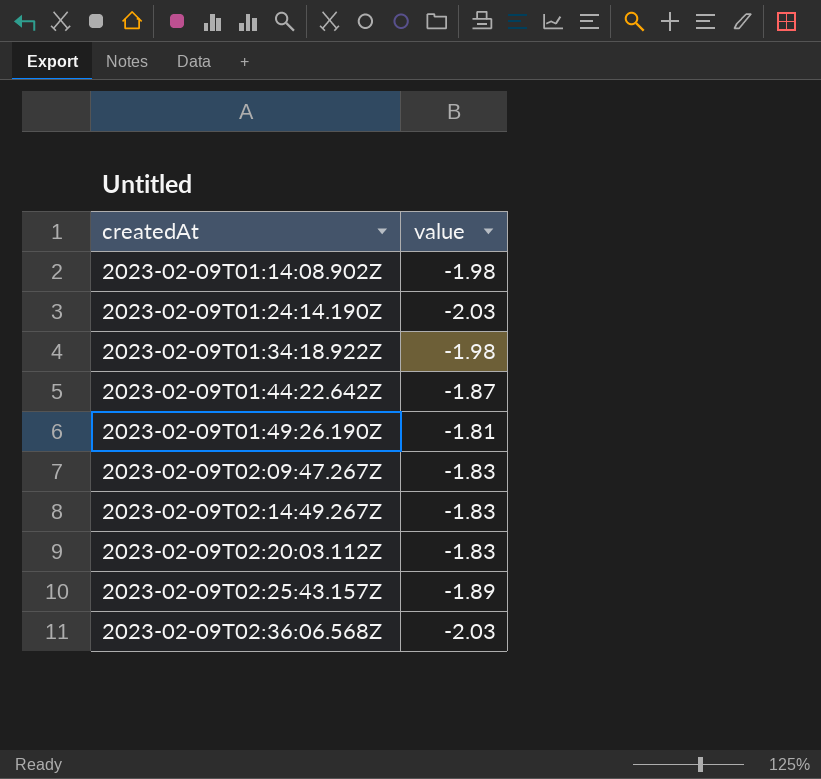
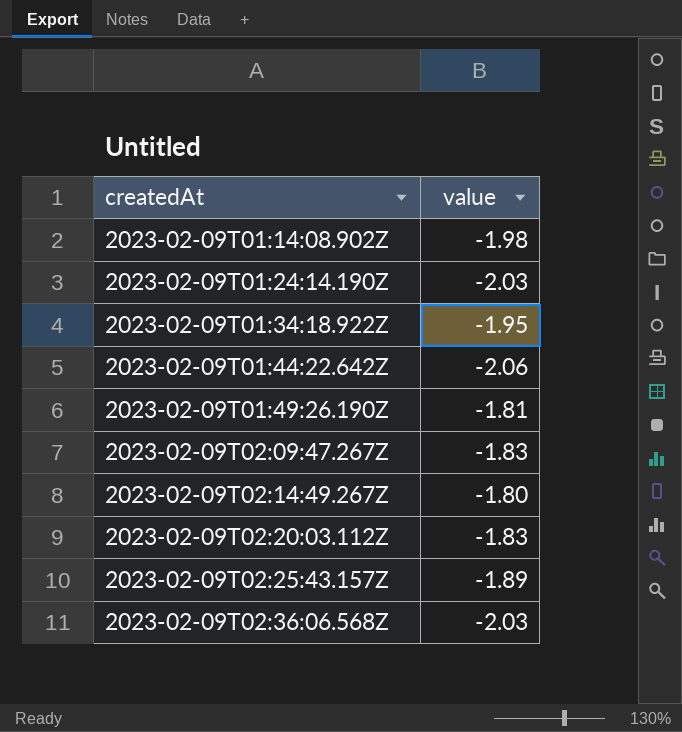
2023-02-09T01:34:18.922Z | value: -1.98 -> -1.95
2023-02-09T01:44:22.642Z | value: -1.87 -> -2.06
2023-02-09T02:14:49.267Z | value: -1.83 -> -1.80

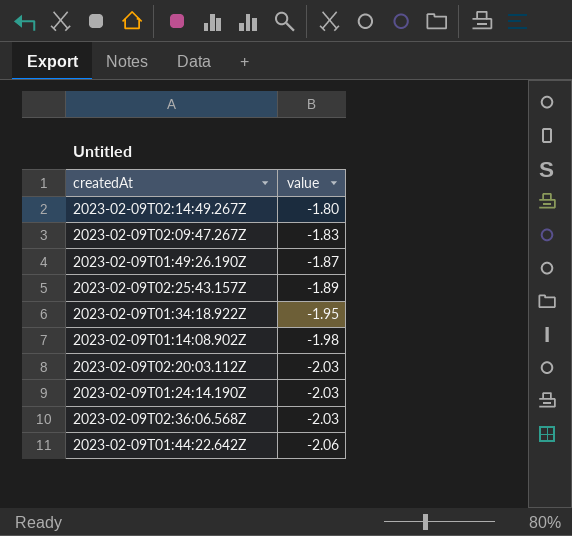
row order: createdAt ascending -> value descending
2023-02-09T01:49:26.190Z | value: -1.81 -> -1.87
2023-02-09T02:20:03.112Z | value: -1.83 -> -2.03

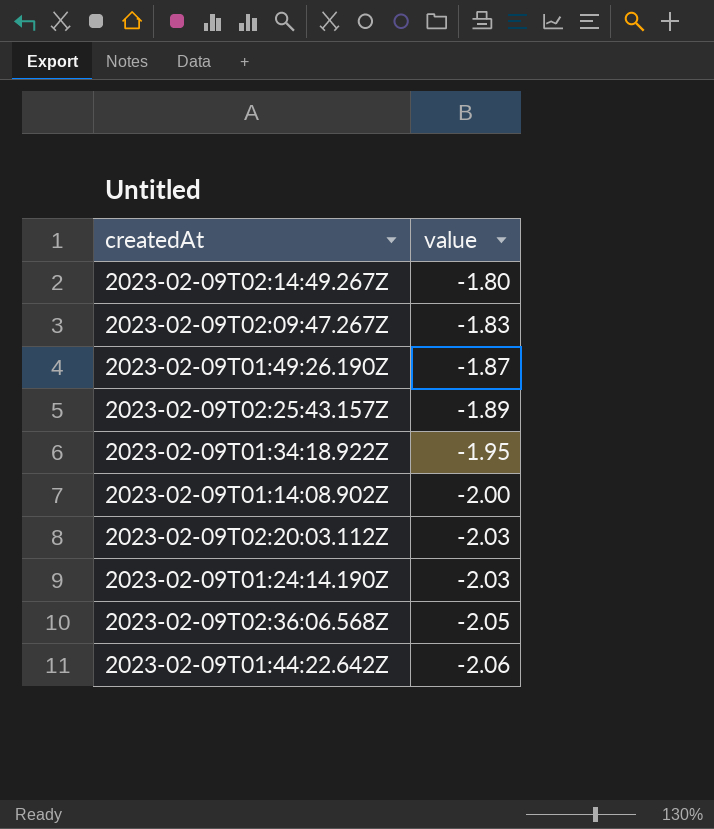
2023-02-09T01:14:08.902Z | value: -1.98 -> -2.00
2023-02-09T02:36:06.568Z | value: -2.03 -> -2.05

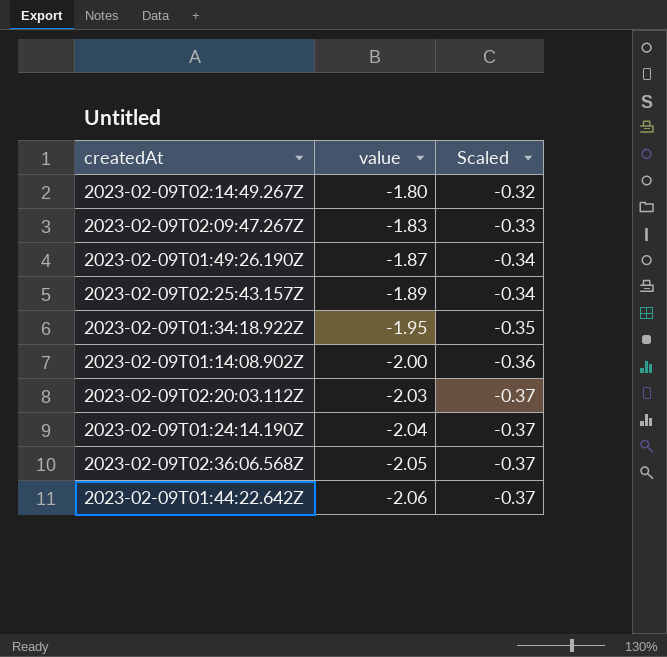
column Scaled | formula: none -> [value] * 0.18
2023-02-09T01:24:14.190Z | value: -2.03 -> -2.04

